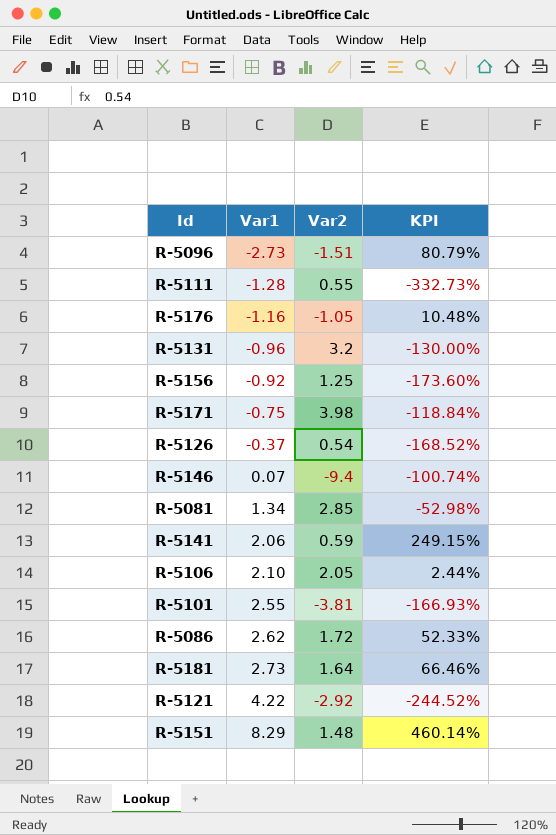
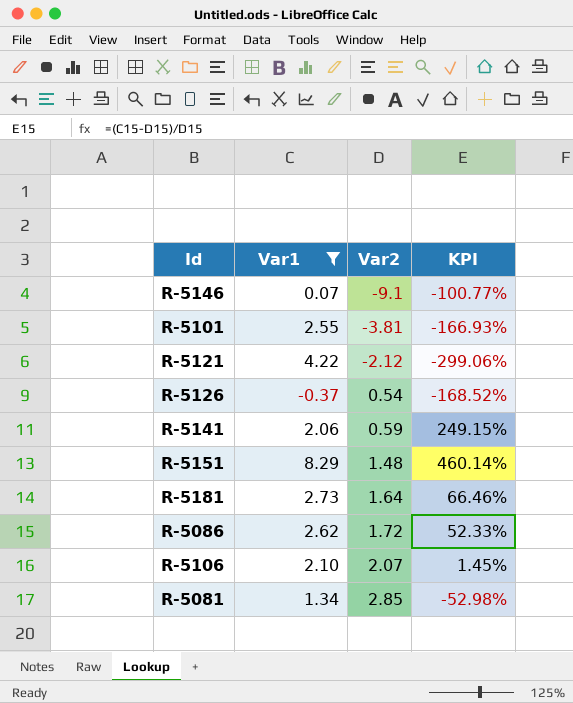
filter: none -> Var1 >= -0.37
row order: Var1 ascending -> Var2 ascending
R-5146 | Var2: -9.4 -> -9.1
R-5146 | KPI: -100.74% -> -100.77%
R-5121 | Var2: -2.92 -> -2.12
R-5121 | KPI: -244.52% -> -299.06%
R-5106 | Var2: 2.05 -> 2.07
R-5106 | KPI: 2.44% -> 1.45%

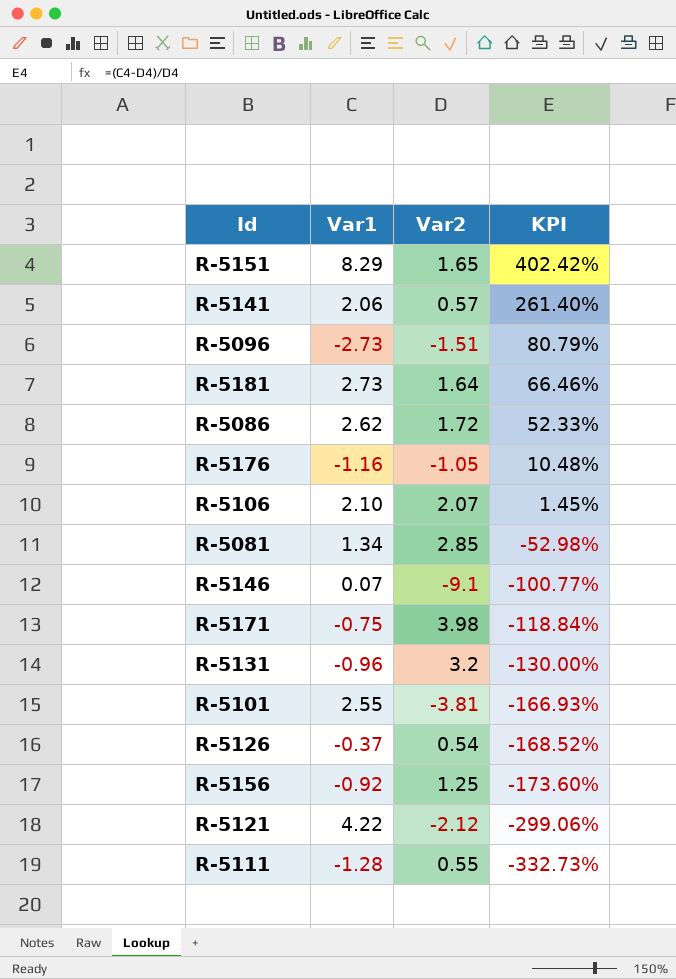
filter: Var1 >= -0.37 -> none
row order: Var2 ascending -> KPI descending
R-5151 | Var2: 1.48 -> 1.65
R-5151 | KPI: 460.14% -> 402.42%
R-5141 | Var2: 0.59 -> 0.57
R-5141 | KPI: 249.15% -> 261.40%

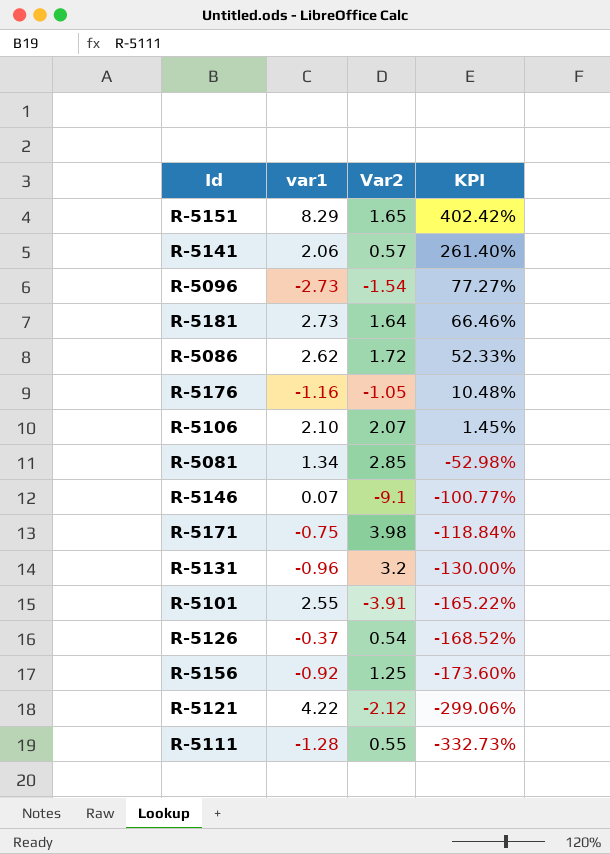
column name: Var1 -> var1
R-5096 | Var2: -1.51 -> -1.54
R-5096 | KPI: 80.79% -> 77.27%
R-5101 | Var2: -3.81 -> -3.91
R-5101 | KPI: -166.93% -> -165.22%

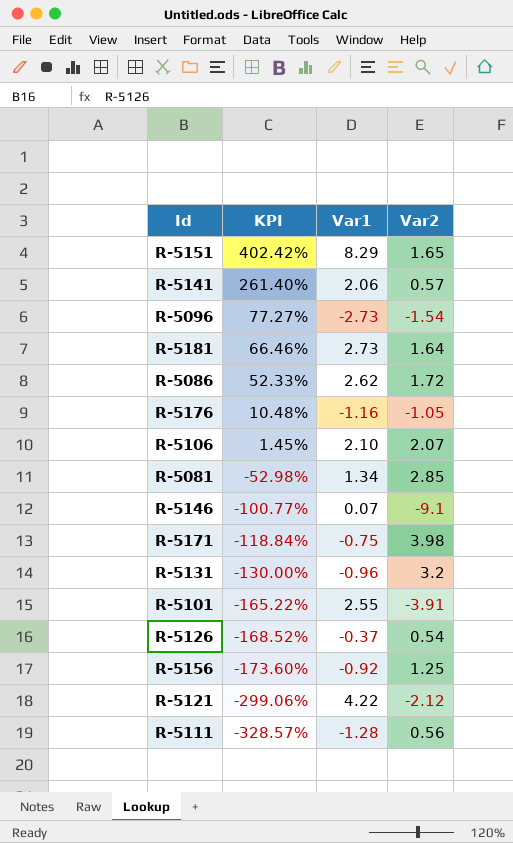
column KPI | position: 4 -> 2
column name: var1 -> Var1
R-5111 | KPI: -332.73% -> -328.57%
R-5111 | Var2: 0.55 -> 0.56

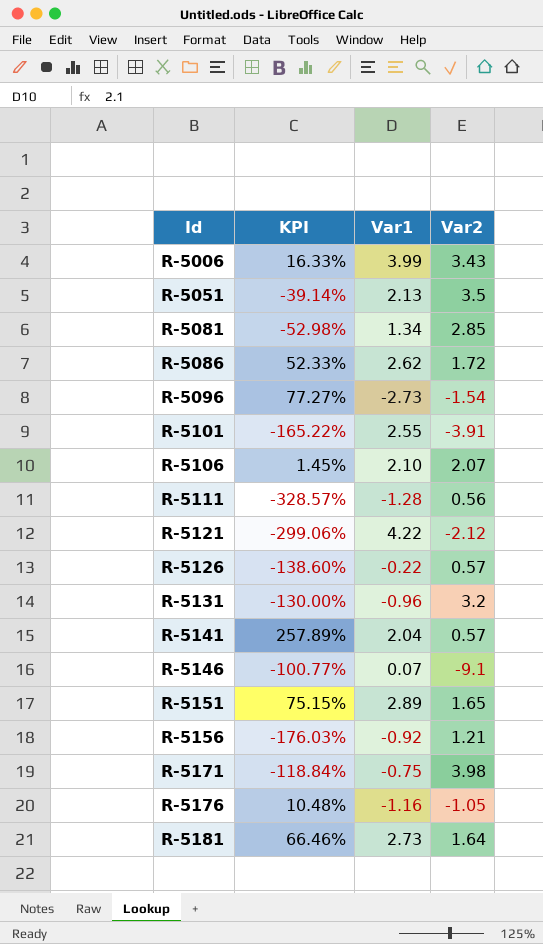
row order: KPI descending -> Id ascending
row R-5006: none -> 16.33% | 3.99 | 3.43
row R-5051: none -> -39.14% | 2.13 | 3.5
R-5126 | KPI: -168.52% -> -138.60%
R-5126 | Var1: -0.37 -> -0.22
R-5126 | Var2: 0.54 -> 0.57
R-5141 | KPI: 261.40% -> 257.89%
R-5141 | Var1: 2.06 -> 2.04
R-5151 | KPI: 402.42% -> 75.15%
R-5151 | Var1: 8.29 -> 2.89
R-5156 | KPI: -173.60% -> -176.03%
R-5156 | Var2: 1.25 -> 1.21

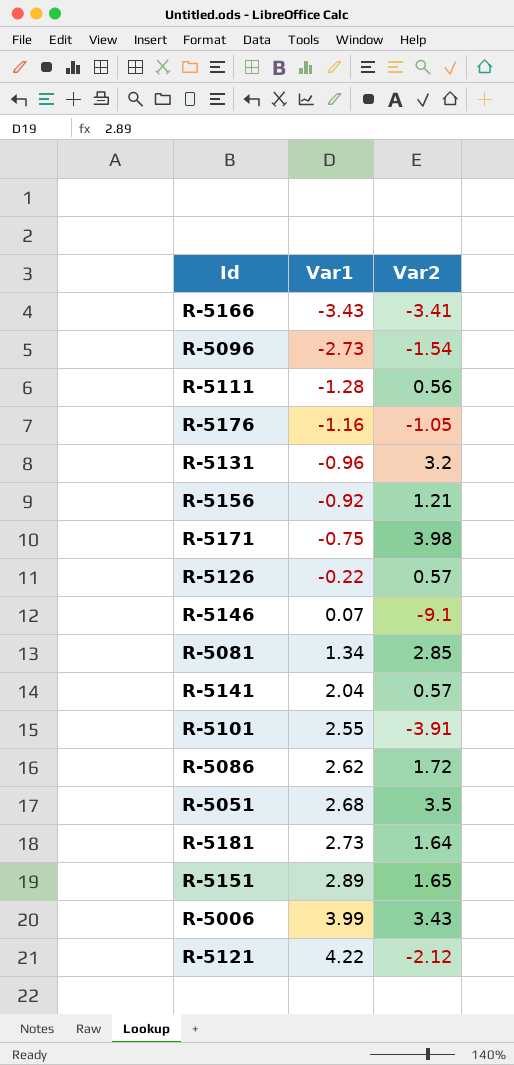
row order: Id ascending -> Var1 ascending
column KPI | formula: ([Var1] - [Var2]) / [Var2] -> none
row R-5106: 1.45% | 2.10 | 2.07 -> none
row R-5166: none -> -3.43 | -3.41
R-5051 | Var1: 2.13 -> 2.68

